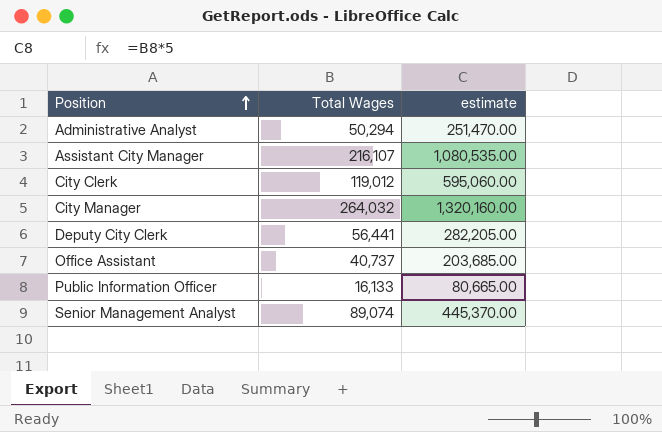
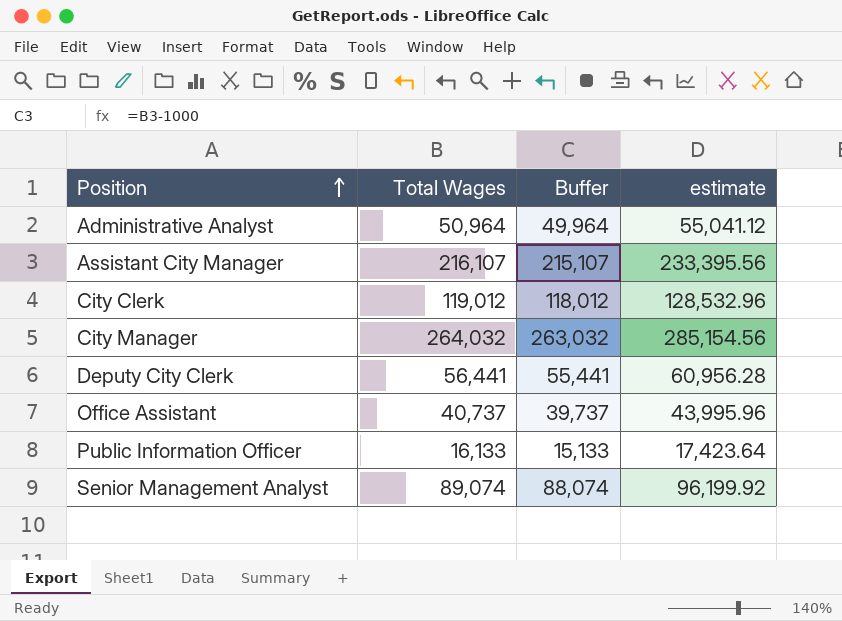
column Buffer | formula: none -> [Total Wages] - 1000
column estimate | formula: [Total Wages] * 5 -> [Total Wages] * 1.08
Administrative Analyst | Total Wages: 50,294 -> 50,964

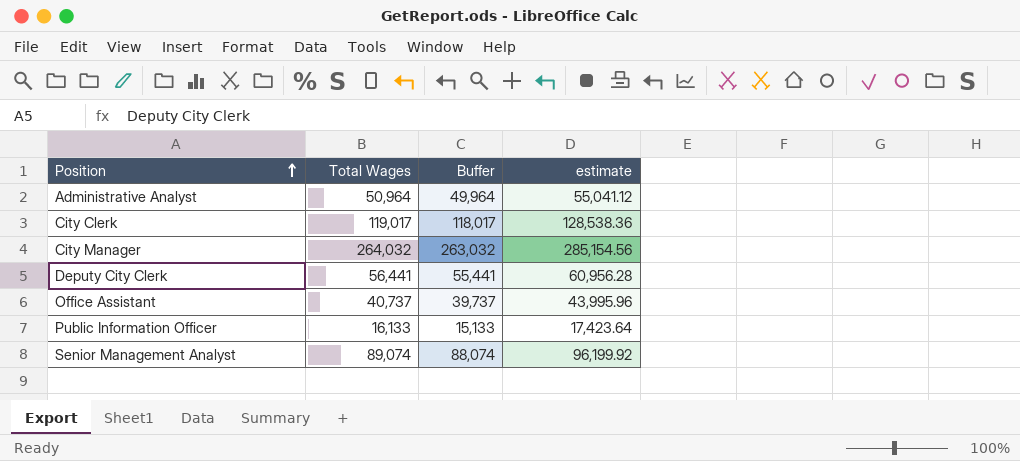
row Assistant City Manager: 216,107 | 215,107 | 233,395.56 -> none
City Clerk | Total Wages: 119,012 -> 119,017
City Clerk | Buffer: 118,012 -> 118,017
City Clerk | estimate: 128,532.96 -> 128,538.36

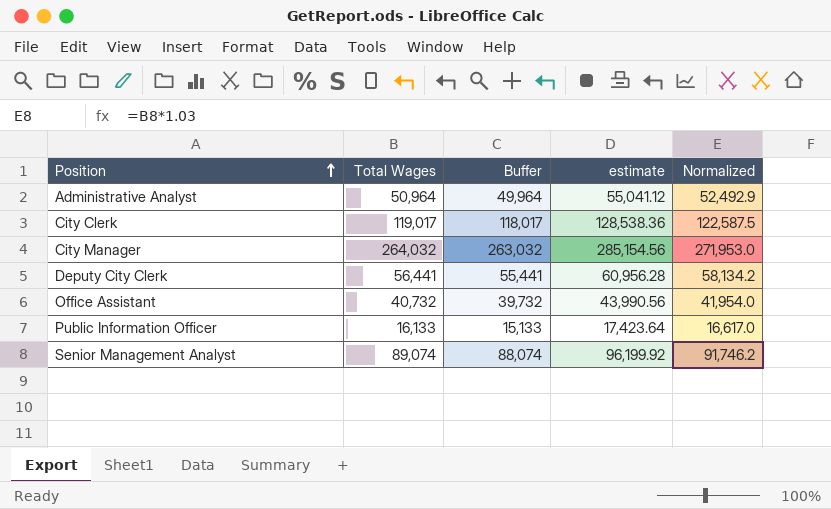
column Normalized | formula: none -> [Total Wages] * 1.03
Office Assistant | Total Wages: 40,737 -> 40,732
Office Assistant | Buffer: 39,737 -> 39,732
Office Assistant | estimate: 43,995.96 -> 43,990.56

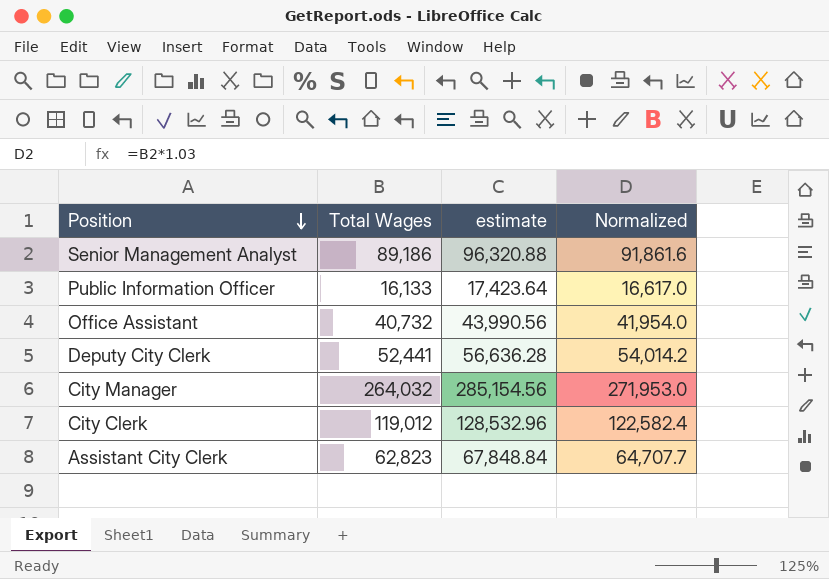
row order: Position ascending -> Position descending
column Buffer | formula: [Total Wages] - 1000 -> none
row Administrative Analyst: 50,964 | 49,964 | 55,041.12 | 52,492.9 -> none
Senior Management Analyst | Total Wages: 89,074 -> 89,186
Senior Management Analyst | estimate: 96,199.92 -> 96,320.88
Senior Management Analyst | Normalized: 91,746.2 -> 91,861.6
Deputy City Clerk | Total Wages: 56,441 -> 52,441
Deputy City Clerk | estimate: 60,956.28 -> 56,636.28
Deputy City Clerk | Normalized: 58,134.2 -> 54,014.2
City Clerk | Total Wages: 119,017 -> 119,012
City Clerk | estimate: 128,538.36 -> 128,532.96
City Clerk | Normalized: 122,587.5 -> 122,582.4
row Assistant City Clerk: none -> 62,823 | 67,848.84 | 64,707.7

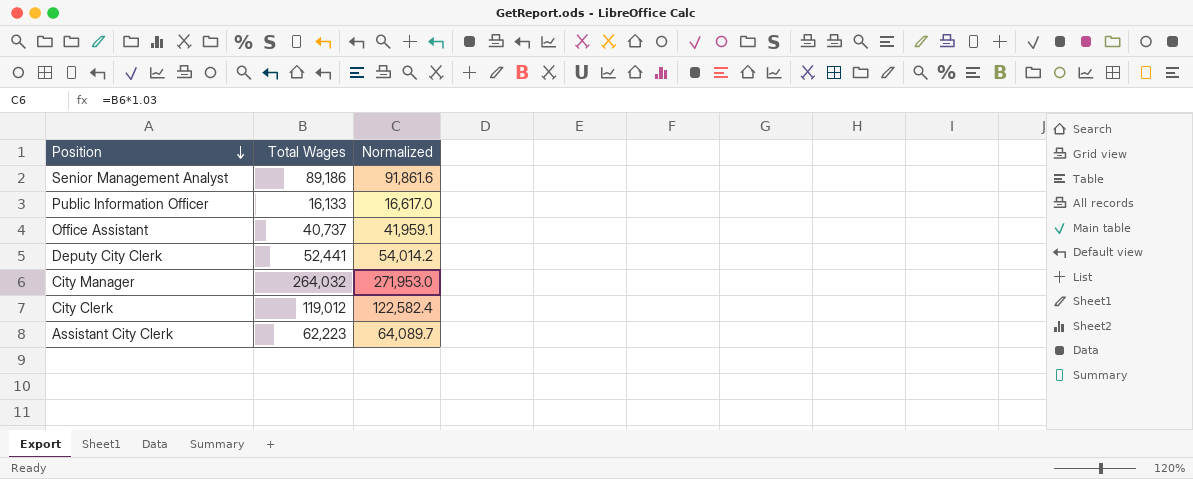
column estimate | formula: [Total Wages] * 1.08 -> none
Office Assistant | Total Wages: 40,732 -> 40,737
Office Assistant | Normalized: 41,954.0 -> 41,959.1
Assistant City Clerk | Total Wages: 62,823 -> 62,223
Assistant City Clerk | Normalized: 64,707.7 -> 64,089.7

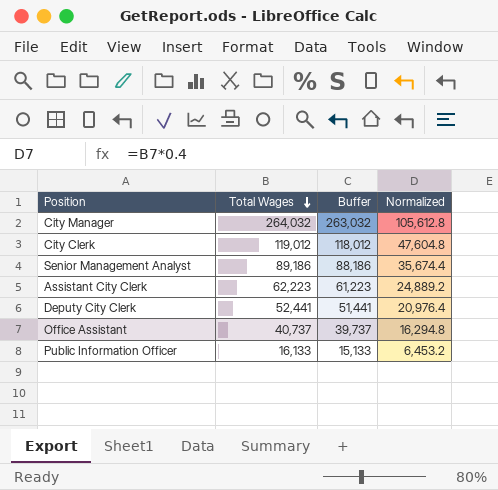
row order: Position descending -> Total Wages descending
column Buffer | formula: none -> [Total Wages] - 1000
column Normalized | formula: [Total Wages] * 1.03 -> [Total Wages] * 0.4

